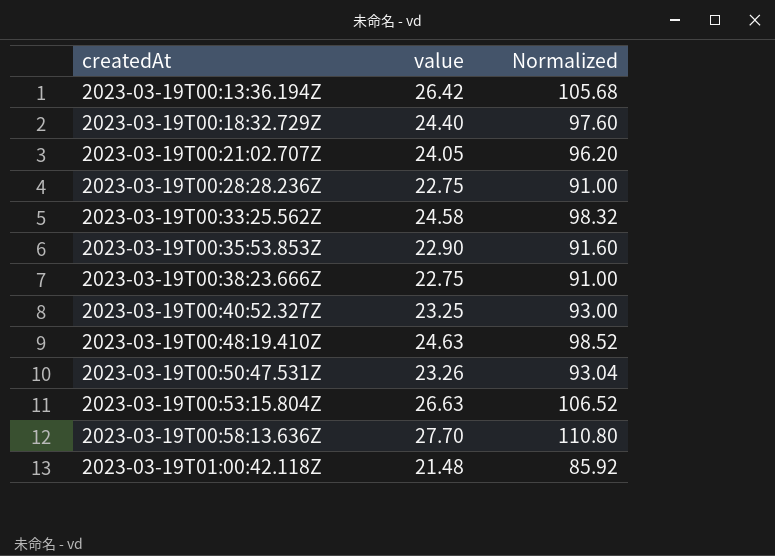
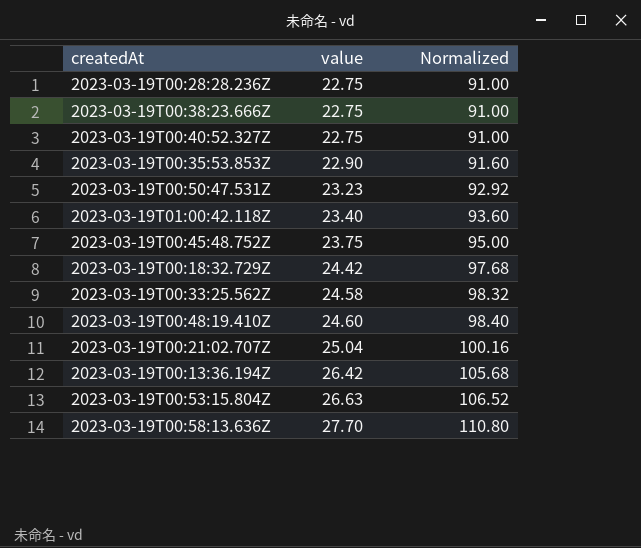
row order: createdAt ascending -> value ascending
2023-03-19T00:40:52.327Z | value: 23.25 -> 22.75
2023-03-19T00:40:52.327Z | Normalized: 93.00 -> 91.00
2023-03-19T00:50:47.531Z | value: 23.26 -> 23.23
2023-03-19T00:50:47.531Z | Normalized: 93.04 -> 92.92
2023-03-19T01:00:42.118Z | value: 21.48 -> 23.40
2023-03-19T01:00:42.118Z | Normalized: 85.92 -> 93.60
row 2023-03-19T00:45:48.752Z: none -> 23.75 | 95.00
2023-03-19T00:18:32.729Z | value: 24.40 -> 24.42
2023-03-19T00:18:32.729Z | Normalized: 97.60 -> 97.68
2023-03-19T00:48:19.410Z | value: 24.63 -> 24.60
2023-03-19T00:48:19.410Z | Normalized: 98.52 -> 98.40
2023-03-19T00:21:02.707Z | value: 24.05 -> 25.04
2023-03-19T00:21:02.707Z | Normalized: 96.20 -> 100.16

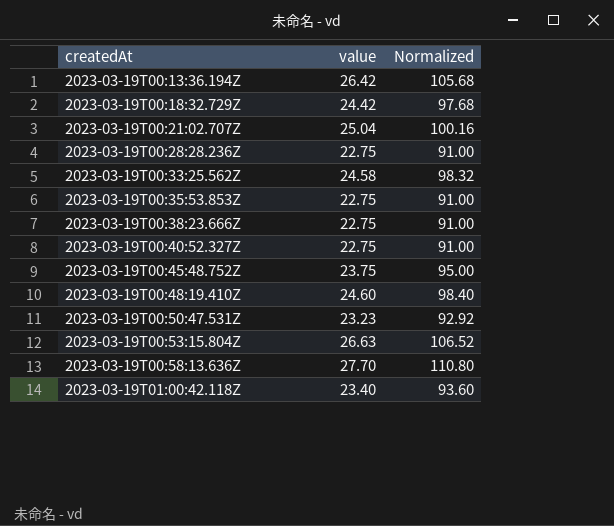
row order: value ascending -> createdAt ascending
2023-03-19T00:35:53.853Z | value: 22.90 -> 22.75
2023-03-19T00:35:53.853Z | Normalized: 91.60 -> 91.00

